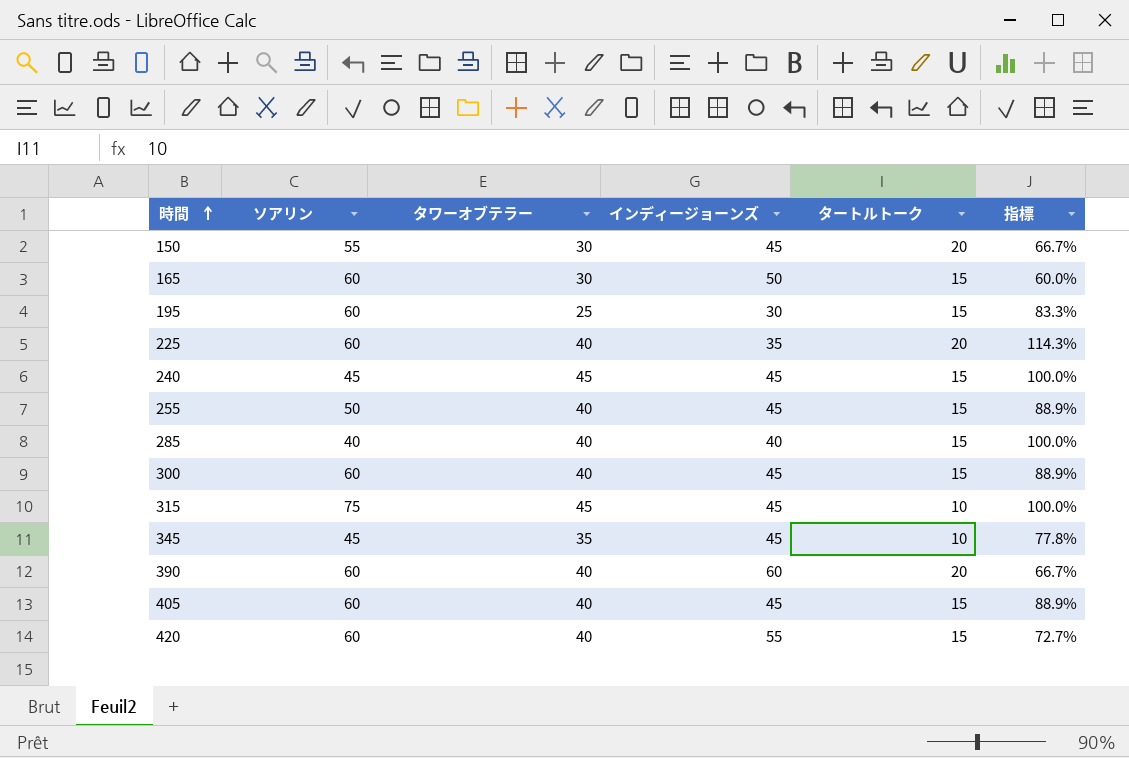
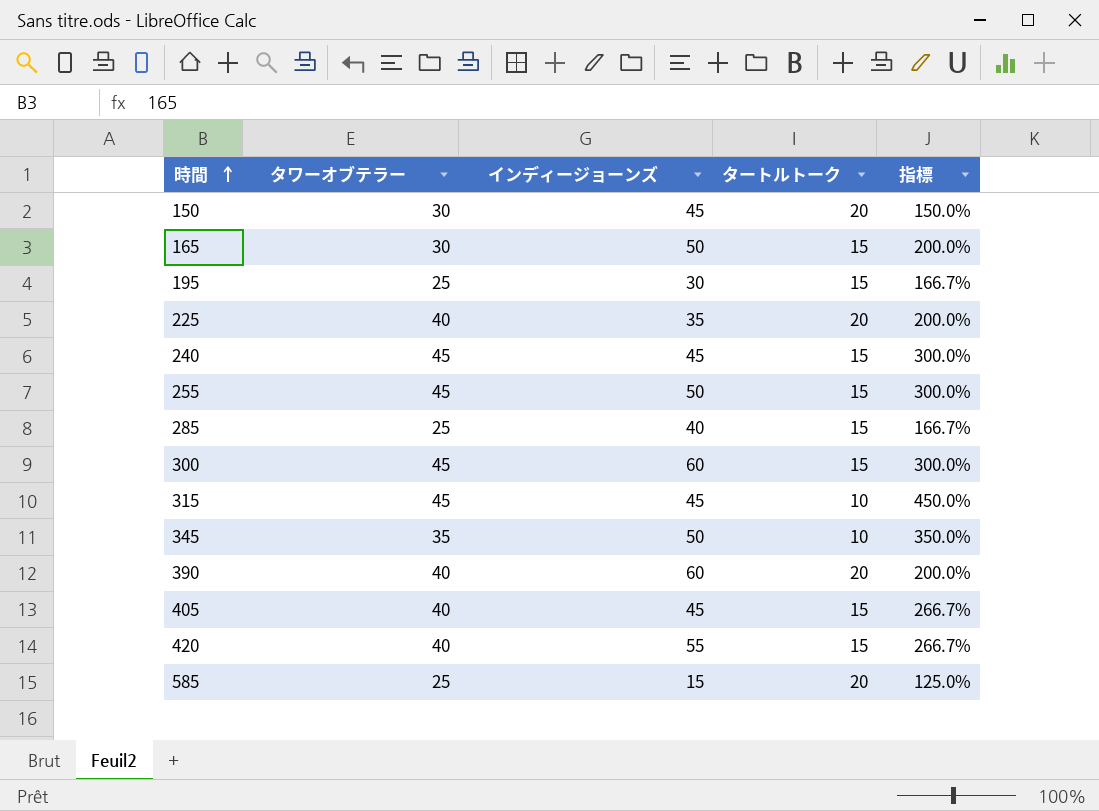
column ソアリン | position: 2 -> none
column 指標 | formula: [タワーオブテラー] / [インディージョーンズ] -> [タワーオブテラー] / [タートルトーク]
255 | タワーオブテラー: 40 -> 45
255 | インディージョーンズ: 45 -> 50
285 | タワーオブテラー: 40 -> 25
300 | タワーオブテラー: 40 -> 45
300 | インディージョーンズ: 45 -> 60
345 | インディージョーンズ: 45 -> 50
row 585: none -> 25 | 15 | 20 | 125.0%

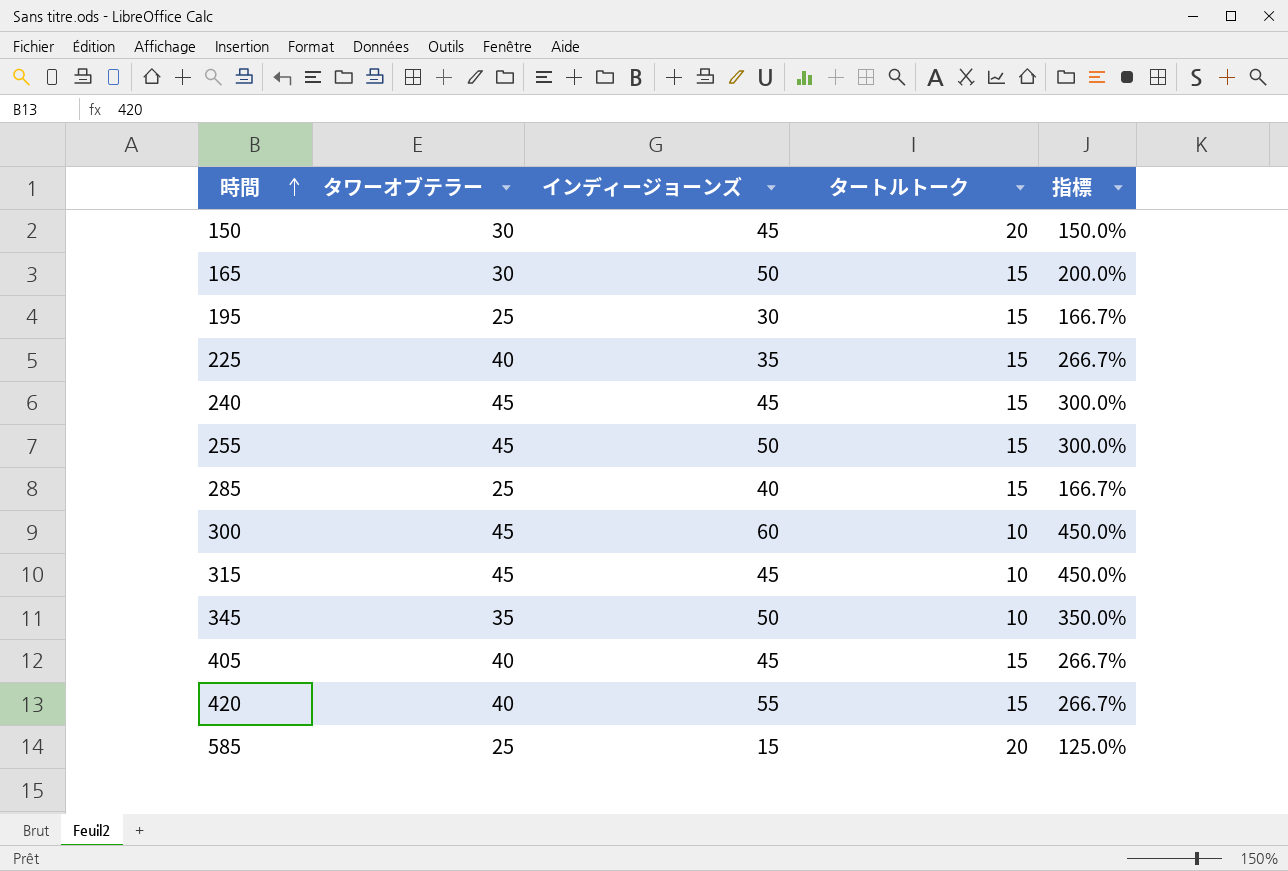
row 390: 40 | 60 | 20 | 200.0% -> none
225 | タートルトーク: 20 -> 15
225 | 指標: 200.0% -> 266.7%
300 | タートルトーク: 15 -> 10
300 | 指標: 300.0% -> 450.0%

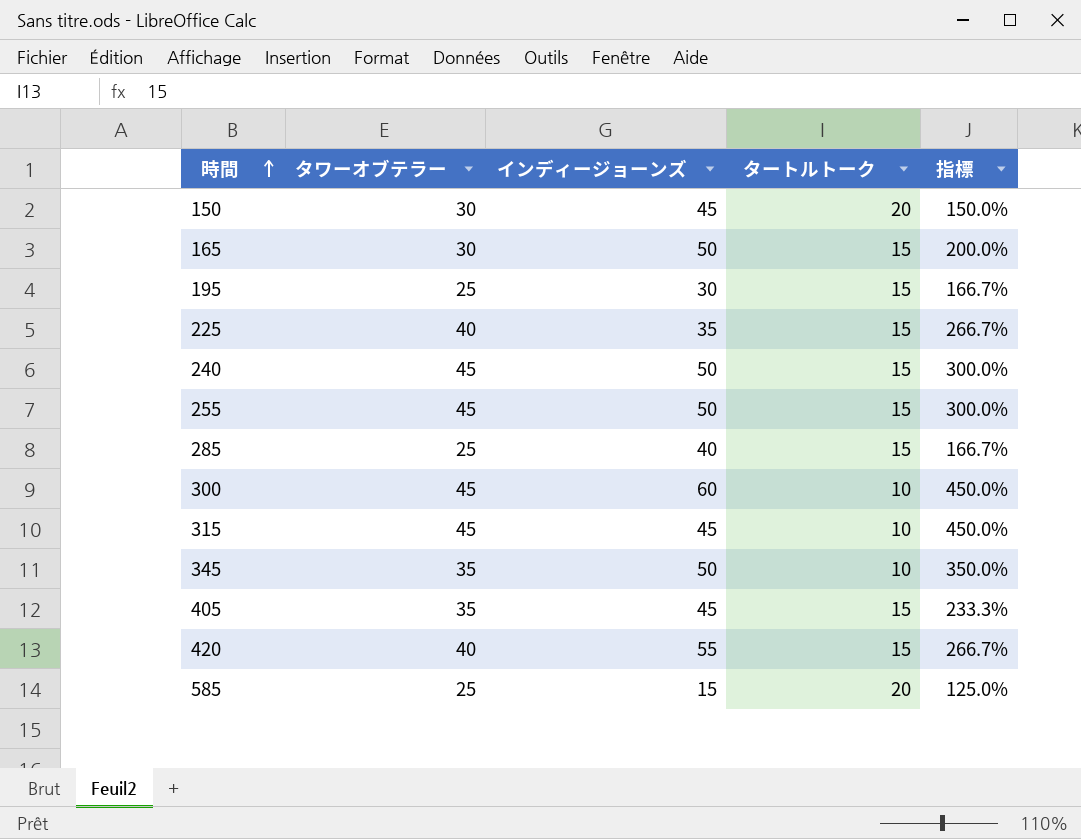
240 | インディージョーンズ: 45 -> 50
405 | タワーオブテラー: 40 -> 35
405 | 指標: 266.7% -> 233.3%

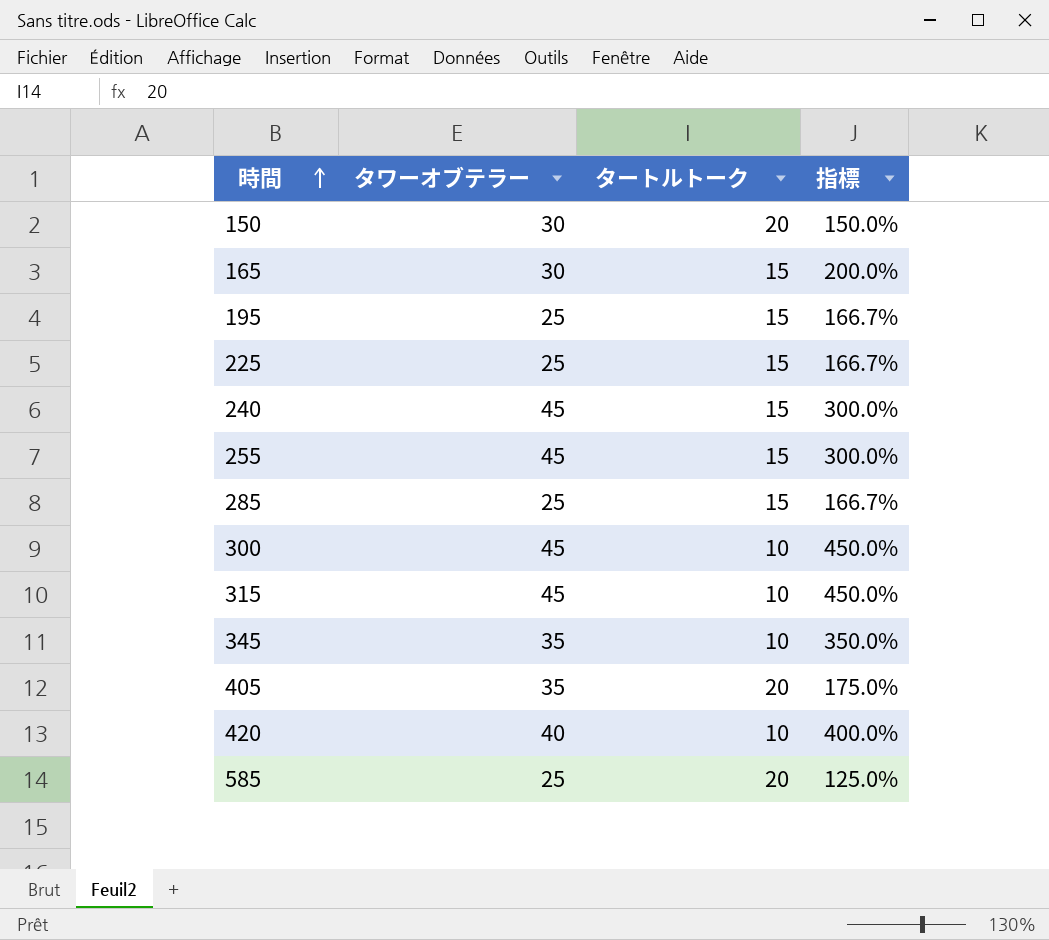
column インディージョーンズ | position: 3 -> none
225 | タワーオブテラー: 40 -> 25
225 | 指標: 266.7% -> 166.7%
405 | タートルトーク: 15 -> 20
405 | 指標: 233.3% -> 175.0%
420 | タートルトーク: 15 -> 10
420 | 指標: 266.7% -> 400.0%

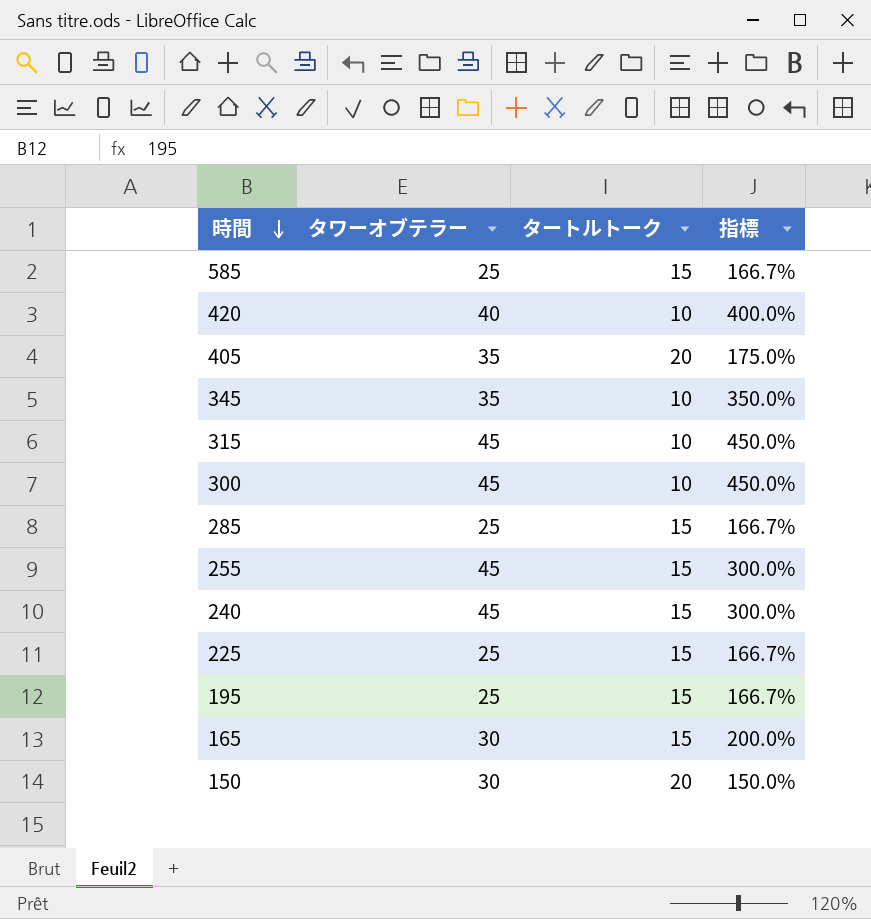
row order: 時間 ascending -> 時間 descending
585 | タートルトーク: 20 -> 15
585 | 指標: 125.0% -> 166.7%

